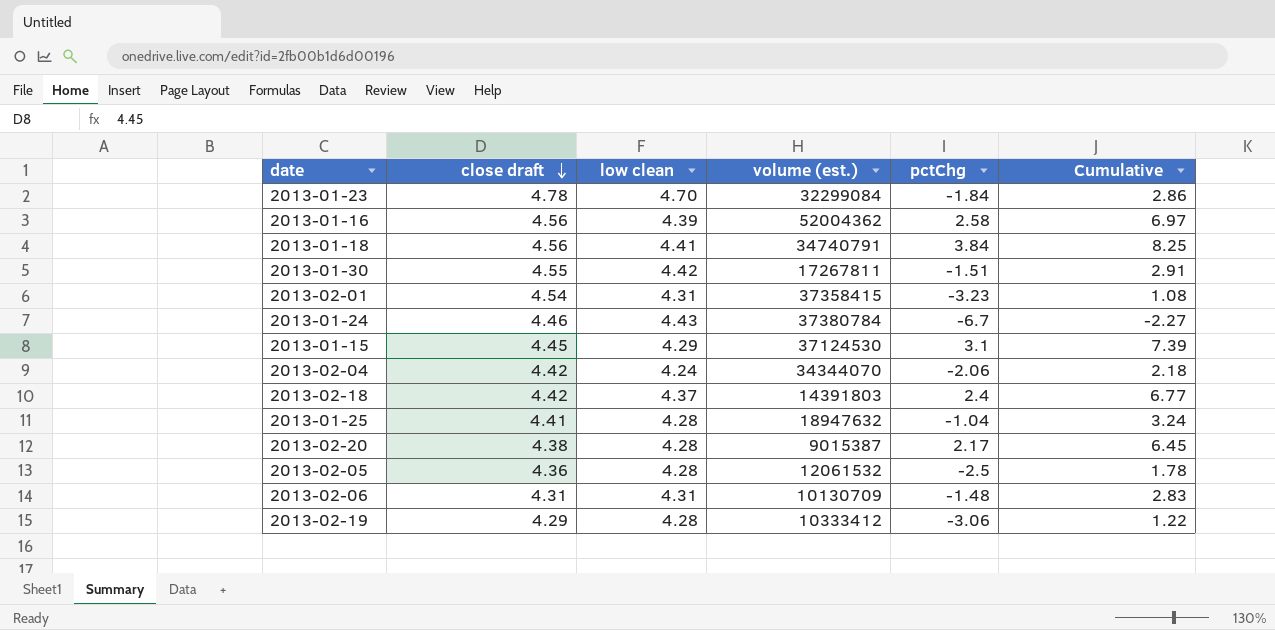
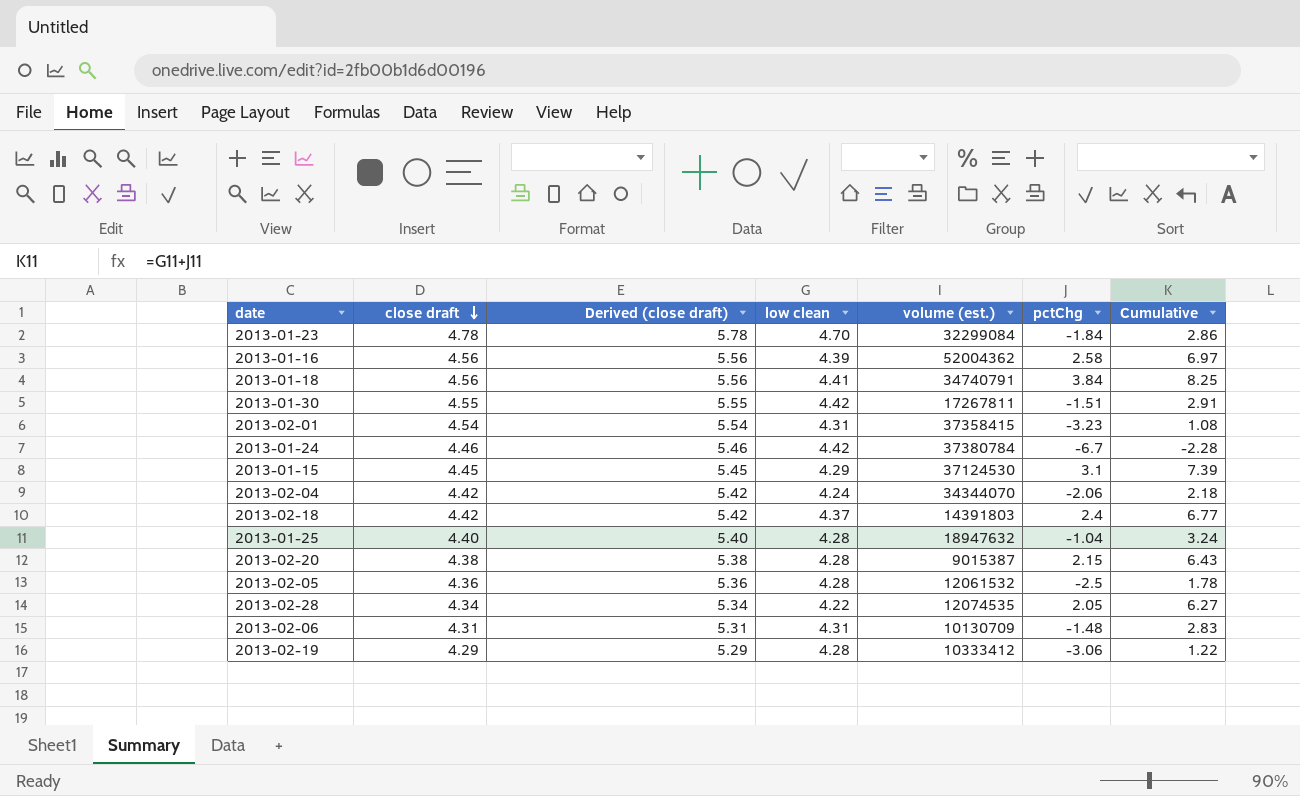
column Derived (close draft) | formula: none -> [close draft] + 1
2013-01-24 | low clean: 4.43 -> 4.42
2013-01-24 | Cumulative: -2.27 -> -2.28
2013-01-25 | close draft: 4.41 -> 4.40
2013-02-20 | pctChg: 2.17 -> 2.15
2013-02-20 | Cumulative: 6.45 -> 6.43
row 2013-02-28: none -> 4.34 | 5.34 | 4.22 | 12074535 | 2.05 | 6.27

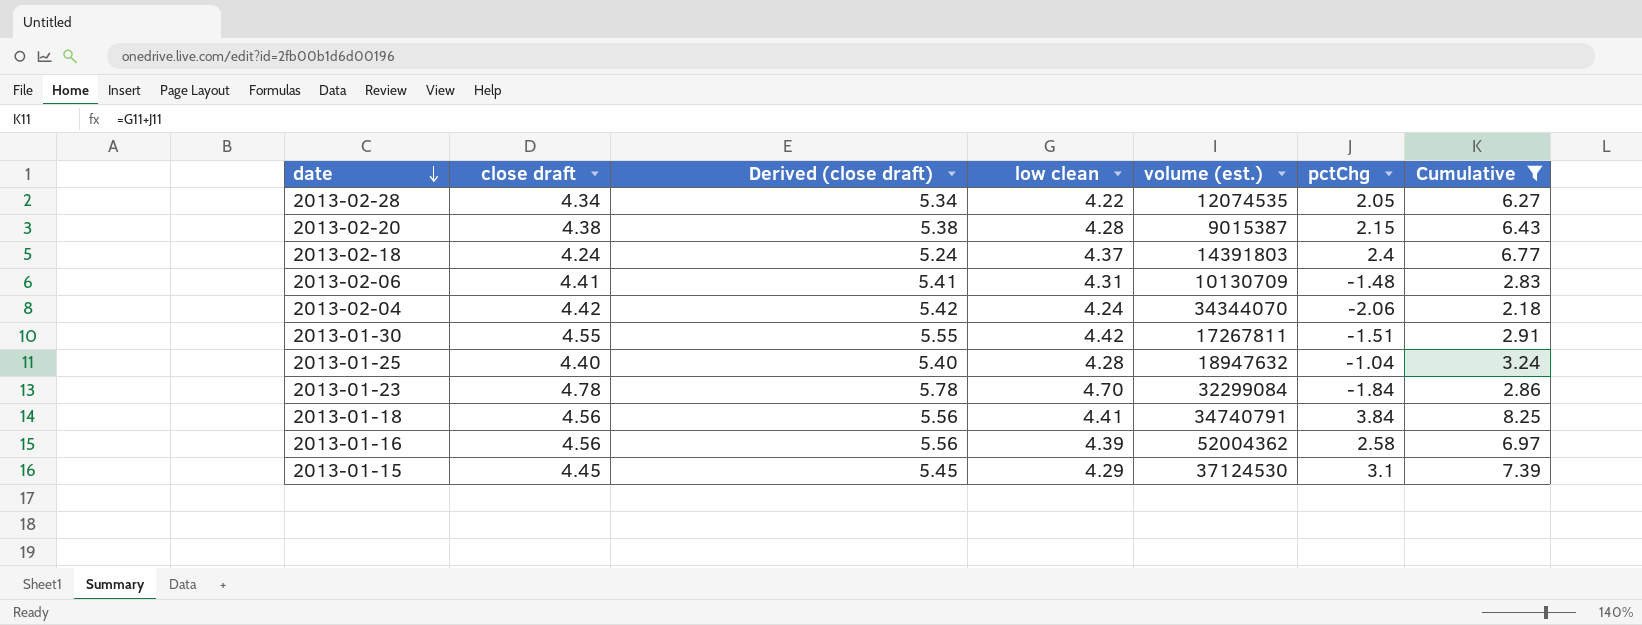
filter: none -> Cumulative >= 2.18
row order: close draft descending -> date descending
2013-02-18 | close draft: 4.42 -> 4.24
2013-02-18 | Derived (close draft): 5.42 -> 5.24
2013-02-06 | close draft: 4.31 -> 4.41
2013-02-06 | Derived (close draft): 5.31 -> 5.41

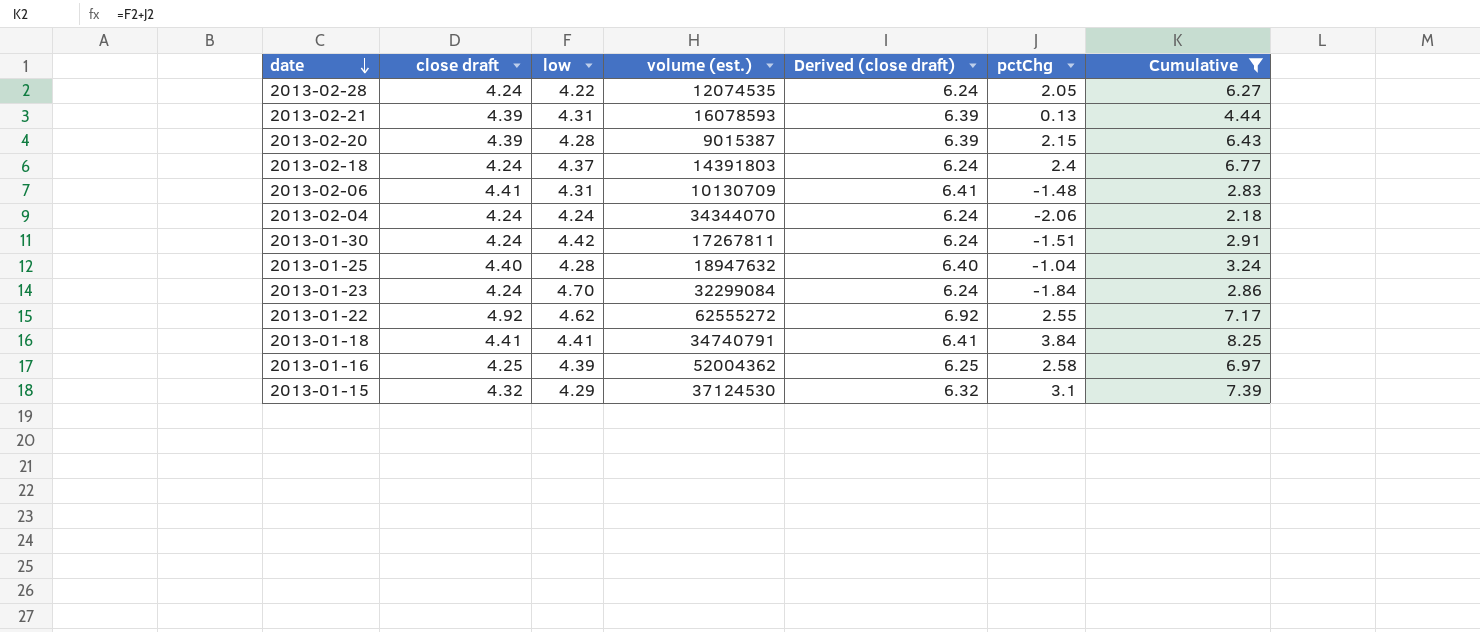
column name: low clean -> low
column Derived (close draft) | formula: [close draft] + 1 -> [close draft] + 2
column Derived (close draft) | position: 3 -> 5
2013-02-28 | close draft: 4.34 -> 4.24
row 2013-02-21: none -> 4.39 | 4.31 | 16078593 | 6.39 | 0.13 | 4.44
2013-02-20 | close draft: 4.38 -> 4.39
2013-02-04 | close draft: 4.42 -> 4.24
2013-01-30 | close draft: 4.55 -> 4.24
2013-01-23 | close draft: 4.78 -> 4.24
row 2013-01-22: none -> 4.92 | 4.62 | 62555272 | 6.92 | 2.55 | 7.17
2013-01-18 | close draft: 4.56 -> 4.41
2013-01-16 | close draft: 4.56 -> 4.25
2013-01-15 | close draft: 4.45 -> 4.32

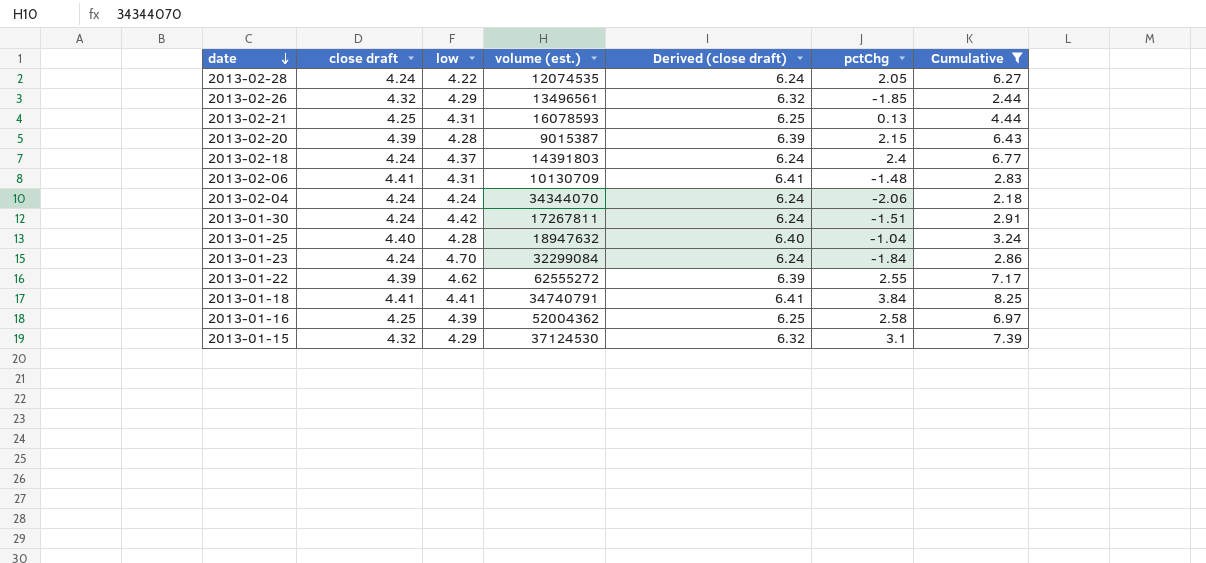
row 2013-02-26: none -> 4.32 | 4.29 | 13496561 | 6.32 | -1.85 | 2.44
2013-02-21 | close draft: 4.39 -> 4.25
2013-02-21 | Derived (close draft): 6.39 -> 6.25
2013-01-22 | close draft: 4.92 -> 4.39
2013-01-22 | Derived (close draft): 6.92 -> 6.39

